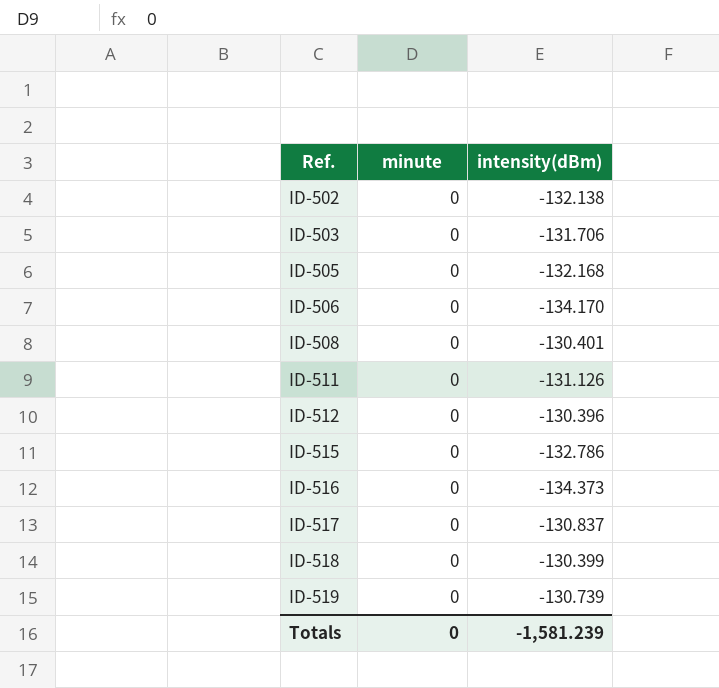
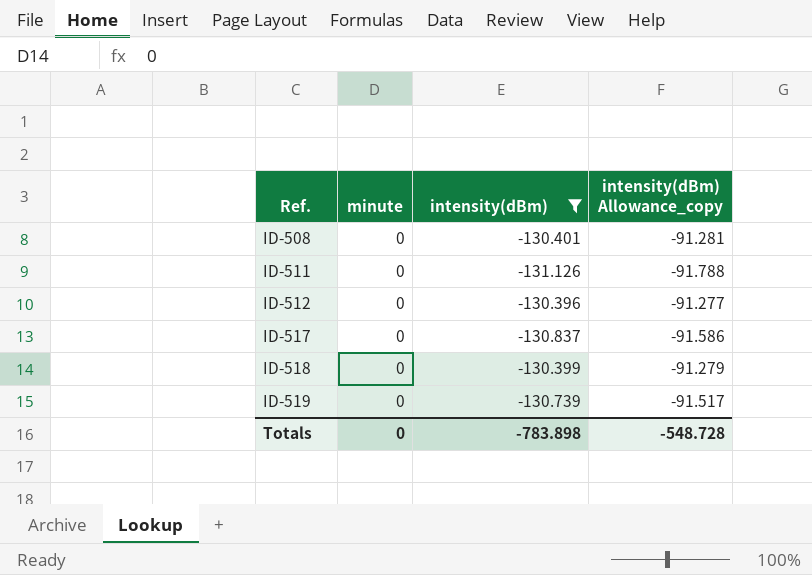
filter: none -> intensity(dBm) >= -131.126
column intensity(dBm) Allowance_copy | formula: none -> [intensity(dBm)] * 0.7
Totals | intensity(dBm): -1,581.239 -> -783.898

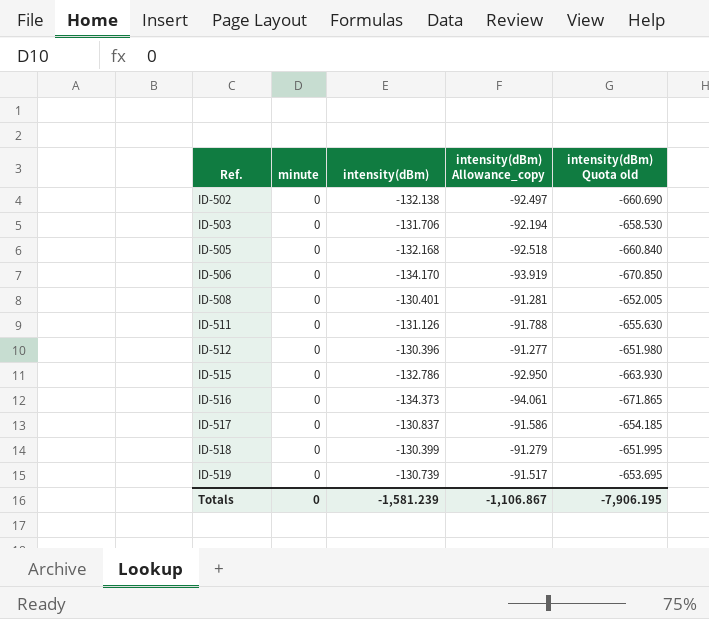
filter: intensity(dBm) >= -131.126 -> none
column intensity(dBm) Quota old | formula: none -> [intensity(dBm)] * 5
Totals | intensity(dBm): -783.898 -> -1,581.239
Totals | intensity(dBm) Allowance_copy: -548.728 -> -1,106.867

